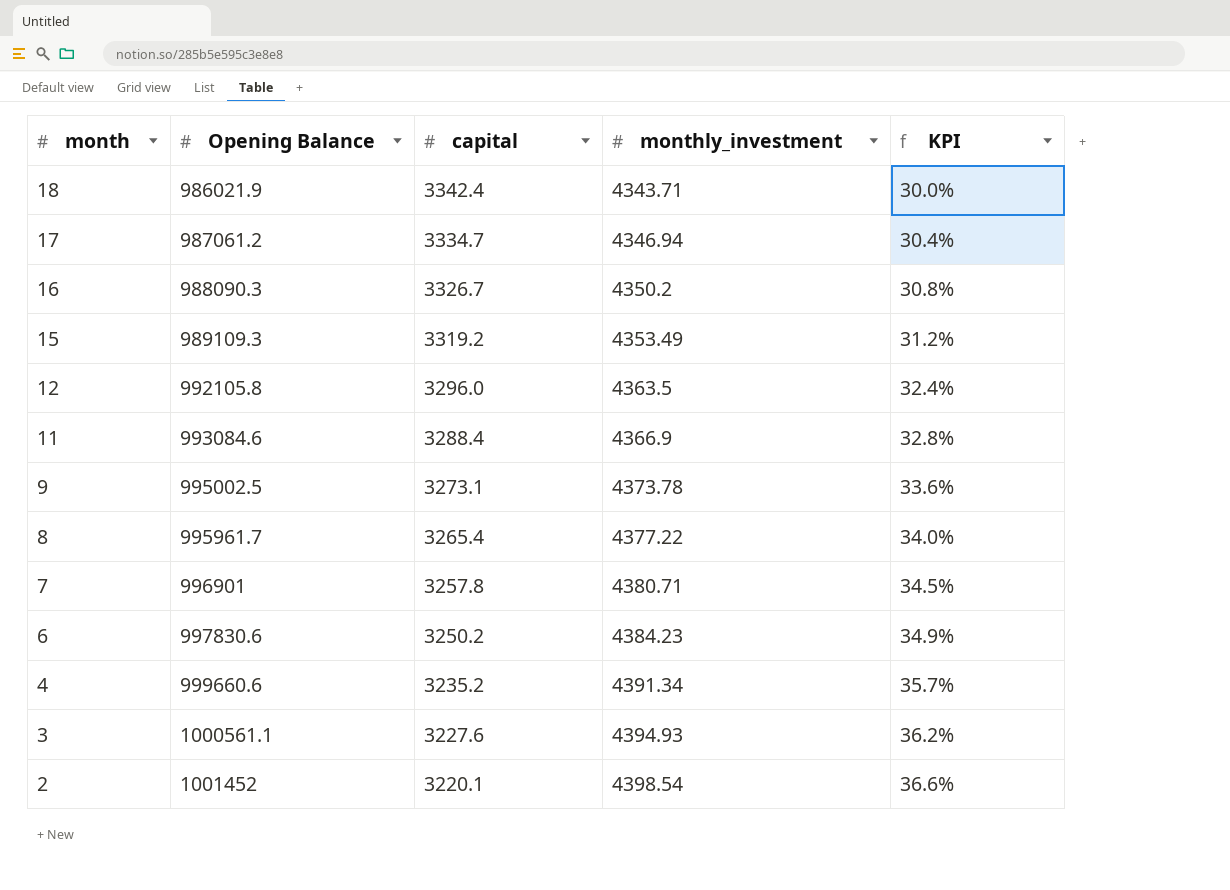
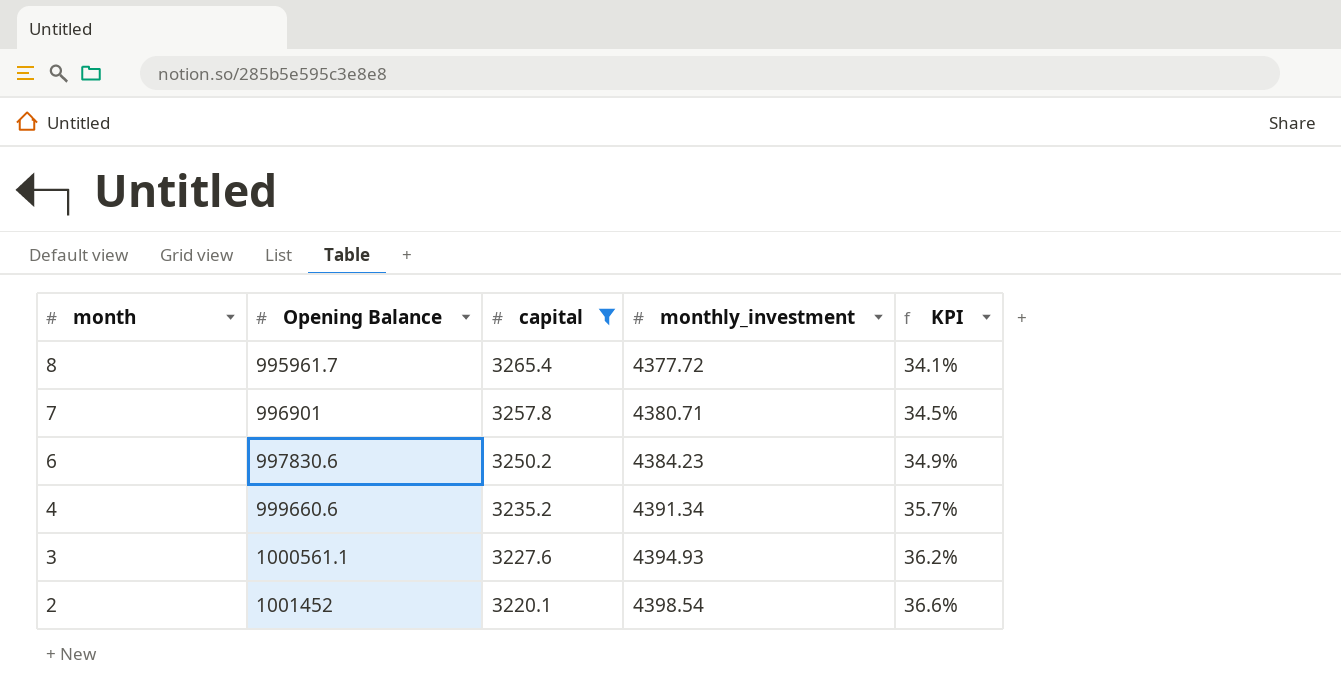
filter: none -> capital <= 3265.4
8 | monthly_investment: 4377.22 -> 4377.72
8 | KPI: 34.0% -> 34.1%

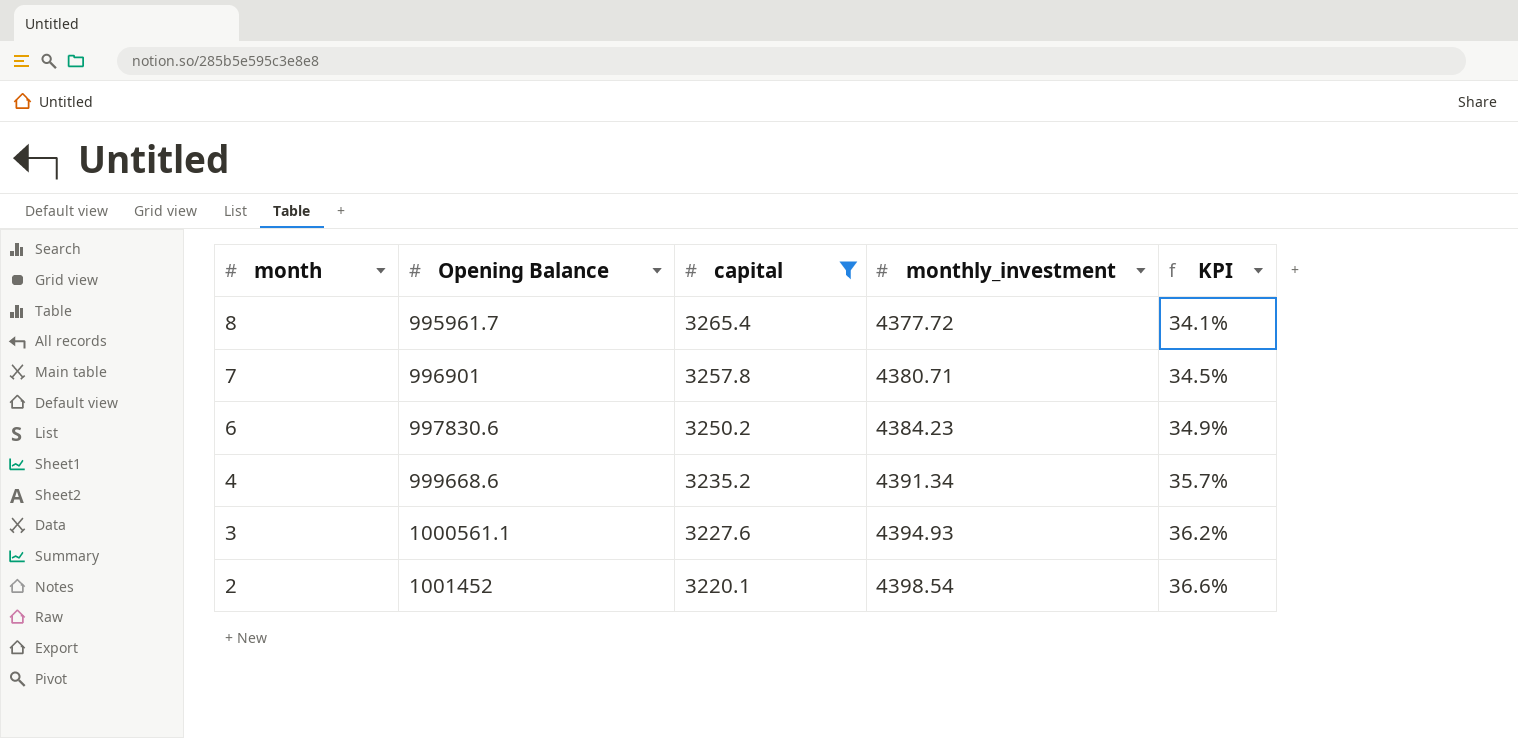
4 | Opening Balance: 999660.6 -> 999668.6

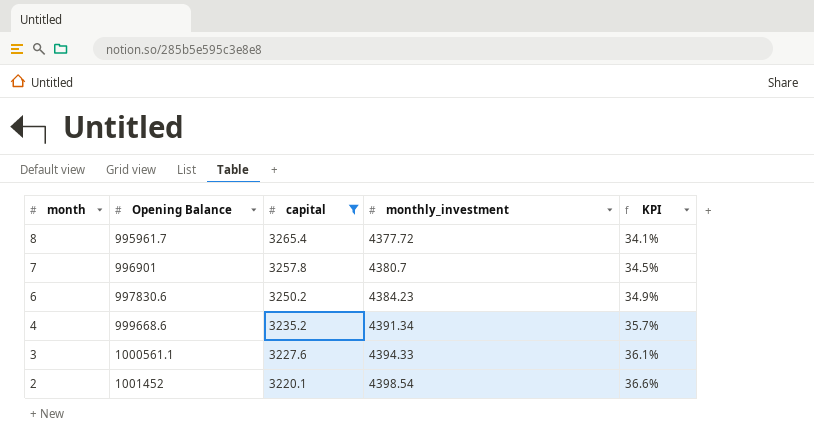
7 | monthly_investment: 4380.71 -> 4380.7
3 | monthly_investment: 4394.93 -> 4394.33
3 | KPI: 36.2% -> 36.1%

